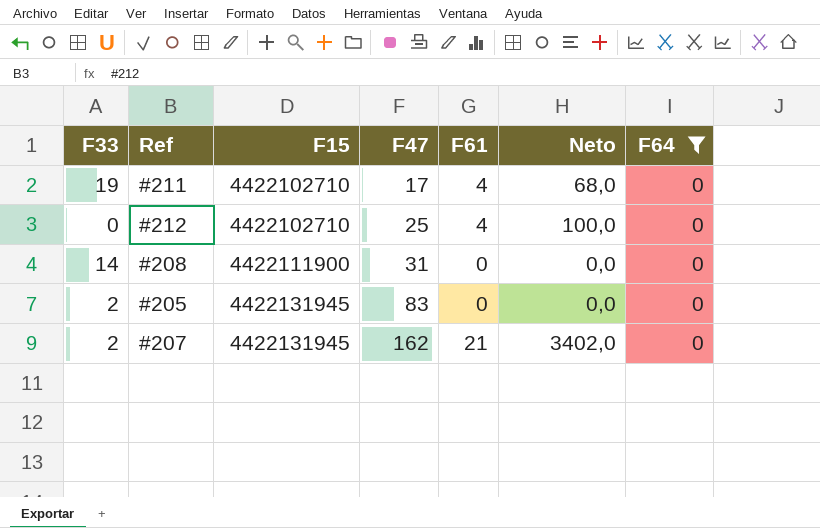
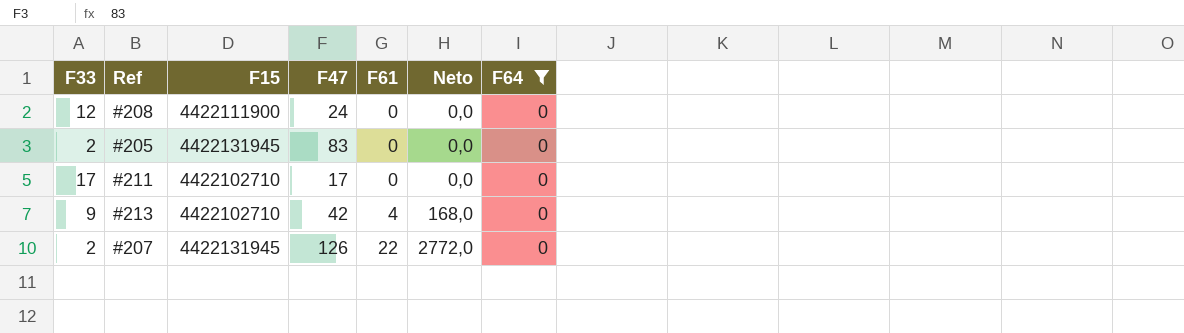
row order: F15 ascending -> F61 ascending
row #212: 0 | 4422102710 | 25 | 4 | 100,0 | 0 -> none
#208 | F33: 14 -> 12
#208 | F47: 31 -> 24
#211 | F33: 19 -> 17
#211 | F61: 4 -> 0
#211 | Neto: 68,0 -> 0,0
row #213: none -> 9 | 4422102710 | 42 | 4 | 168,0 | 0
#207 | F47: 162 -> 126
#207 | F61: 21 -> 22
#207 | Neto: 3402,0 -> 2772,0

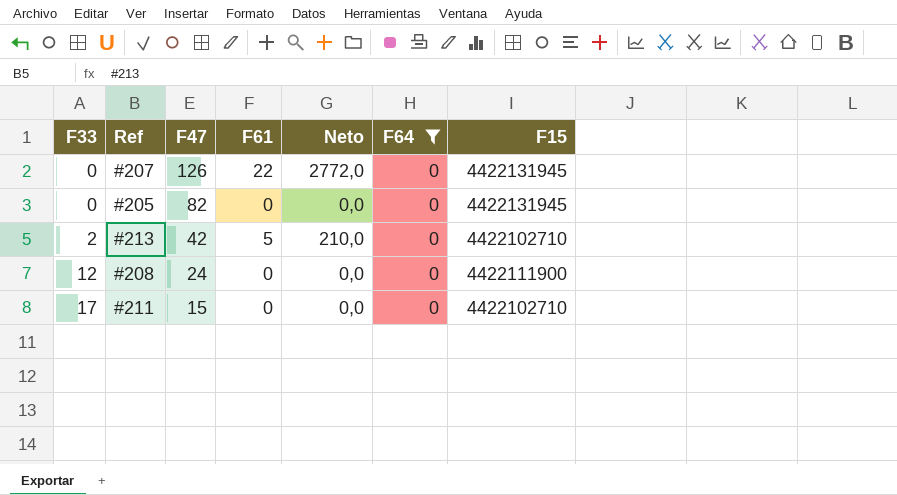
row order: F61 ascending -> F33 ascending
column F15 | position: 3 -> 7
#207 | F33: 2 -> 0
#205 | F33: 2 -> 0
#205 | F47: 83 -> 82
#213 | F33: 9 -> 2
#213 | F61: 4 -> 5
#213 | Neto: 168,0 -> 210,0
#211 | F47: 17 -> 15

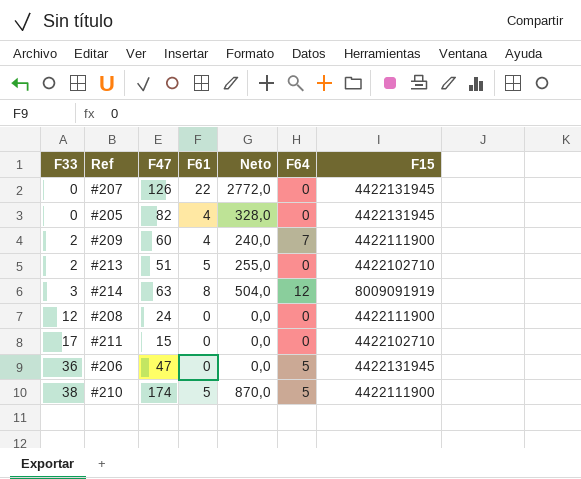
filter: F64 = 0 -> none
#205 | F61: 0 -> 4
#205 | Neto: 0,0 -> 328,0
#213 | F47: 42 -> 51
#213 | Neto: 210,0 -> 255,0

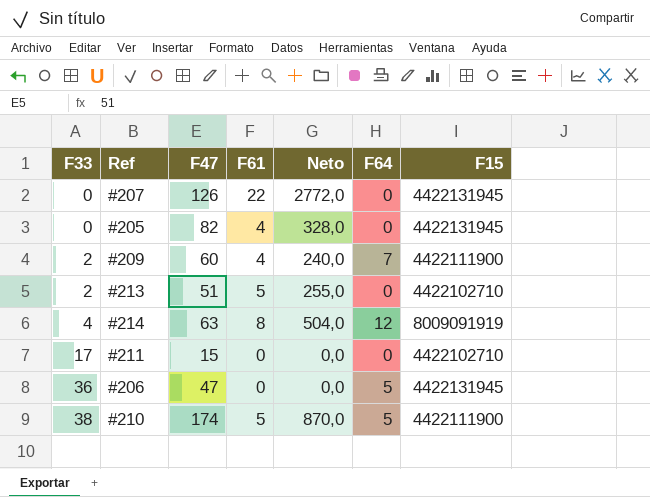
row #208: 12 | 24 | 0 | 0,0 | 0 | 4422111900 -> none
#214 | F33: 3 -> 4

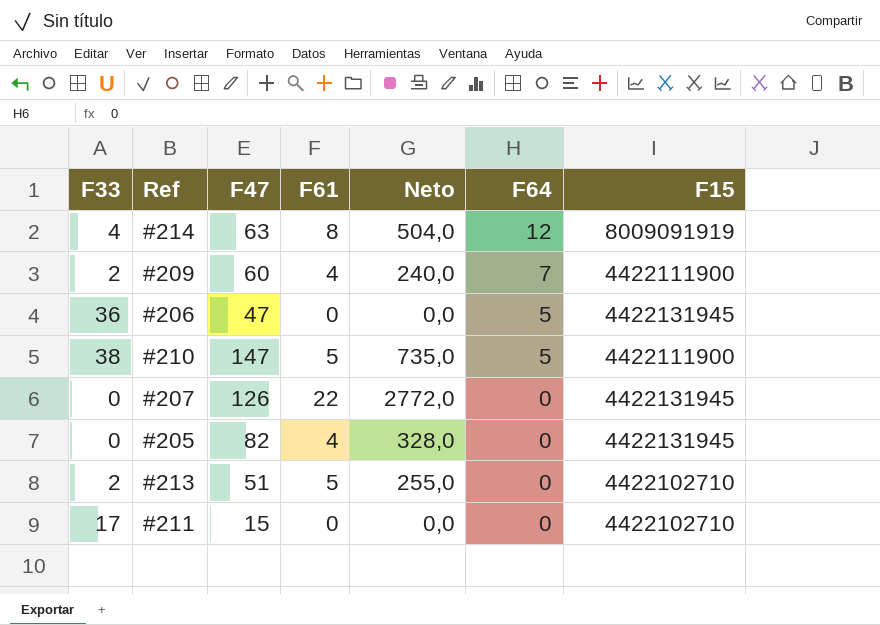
row order: F33 ascending -> F64 descending
#210 | F47: 174 -> 147
#210 | Neto: 870,0 -> 735,0

